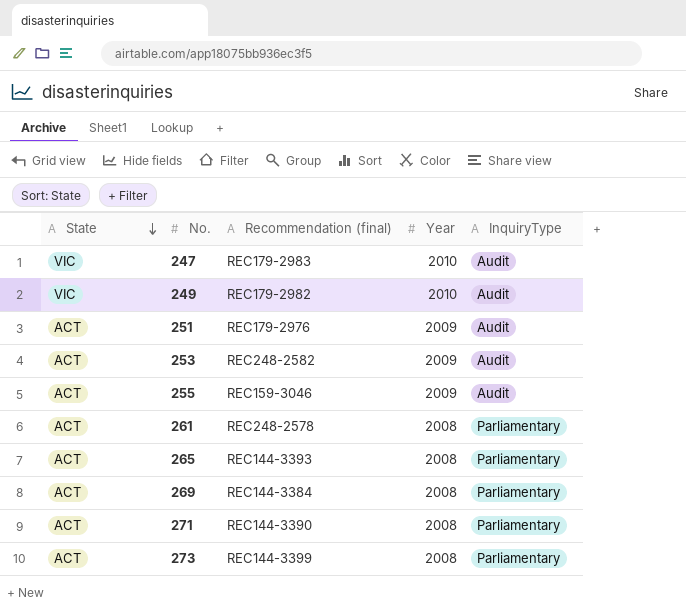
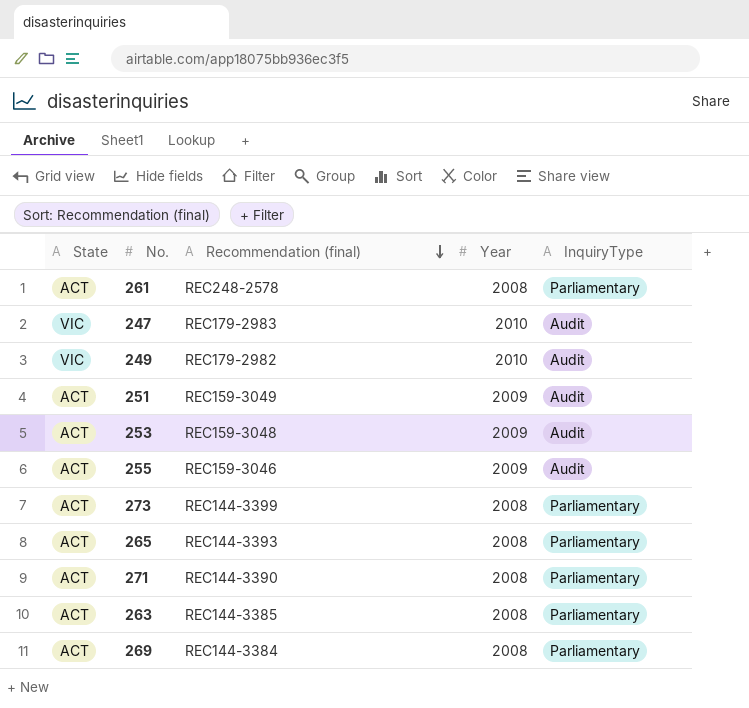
row order: State descending -> Recommendation (final) descending
251 | Recommendation (final): REC179-2976 -> REC159-3049
253 | Recommendation (final): REC248-2582 -> REC159-3048
row 263: none -> ACT | REC144-3385 | 2008 | Parliamentary

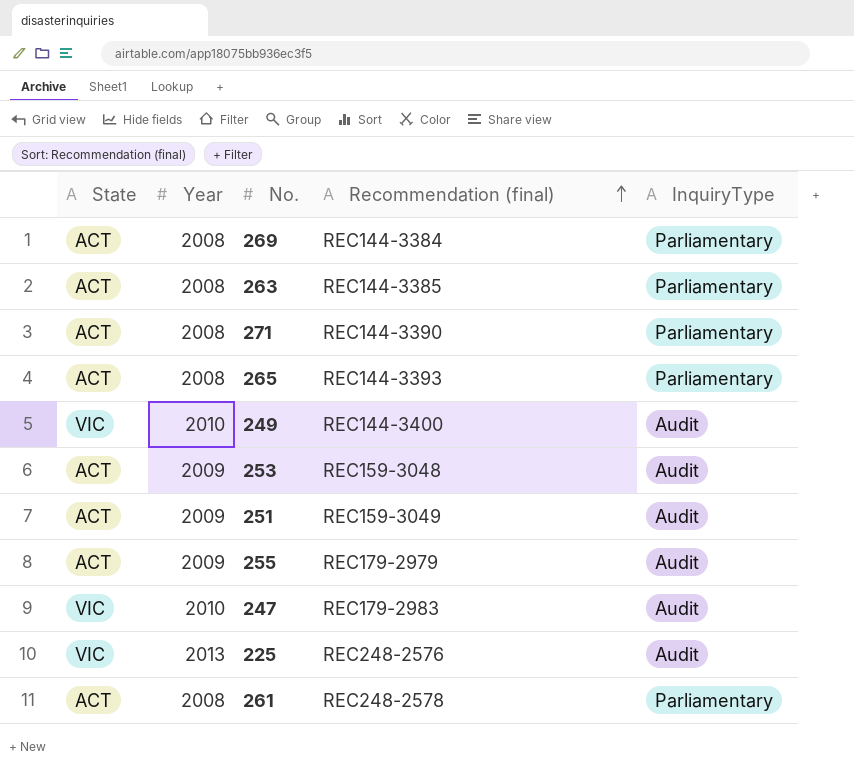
row order: Recommendation (final) descending -> Recommendation (final) ascending
column Year | position: 4 -> 2
row 273: ACT | REC144-3399 | 2008 | Parliamentary -> none
249 | Recommendation (final): REC179-2982 -> REC144-3400
255 | Recommendation (final): REC159-3046 -> REC179-2979
row 225: none -> VIC | 2013 | REC248-2576 | Audit

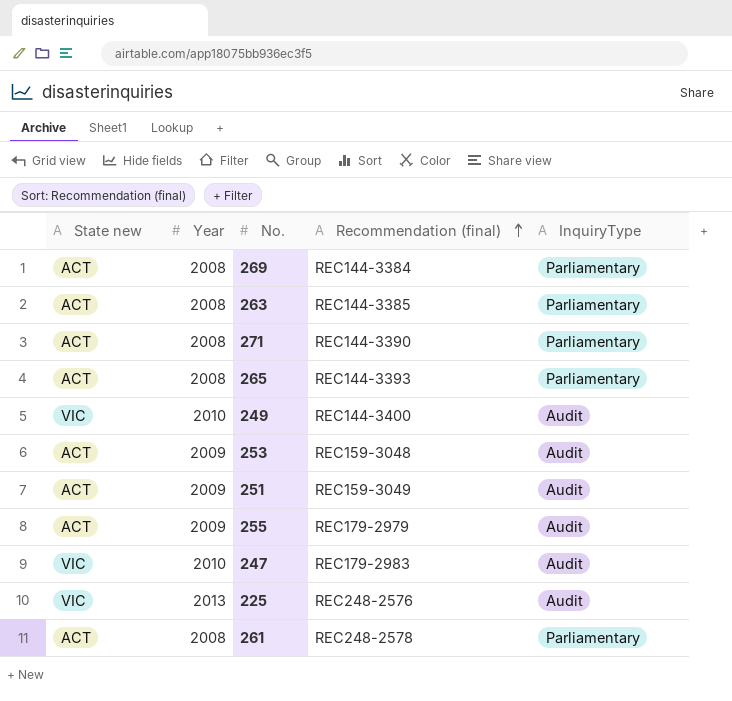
column name: State -> State new

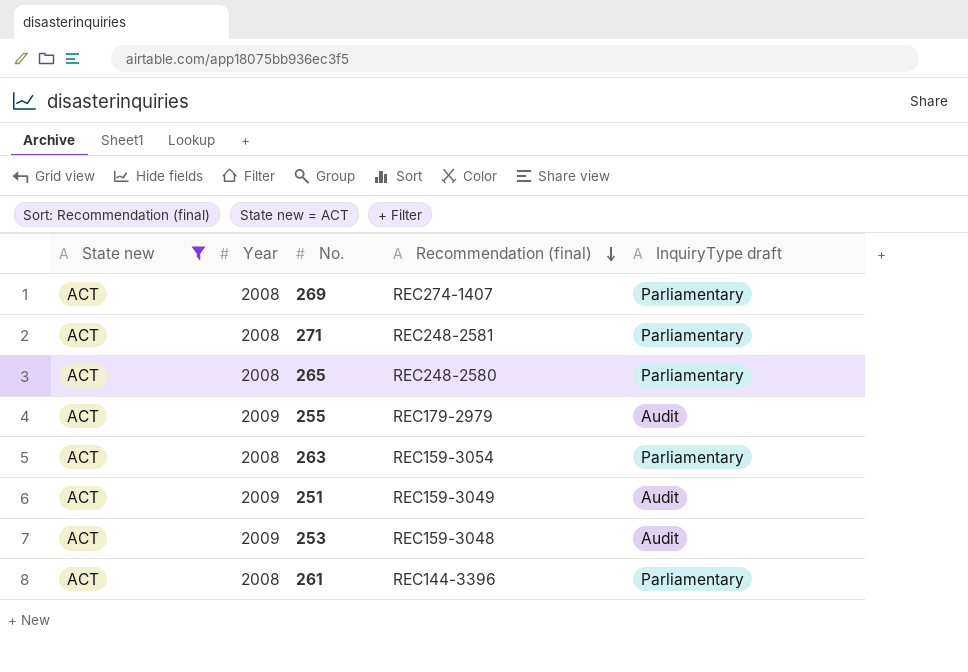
filter: none -> State new = ACT
row order: Recommendation (final) ascending -> Recommendation (final) descending
column name: InquiryType -> InquiryType draft
269 | Recommendation (final): REC144-3384 -> REC274-1407
271 | Recommendation (final): REC144-3390 -> REC248-2581
265 | Recommendation (final): REC144-3393 -> REC248-2580
263 | Recommendation (final): REC144-3385 -> REC159-3054
261 | Recommendation (final): REC248-2578 -> REC144-3396

